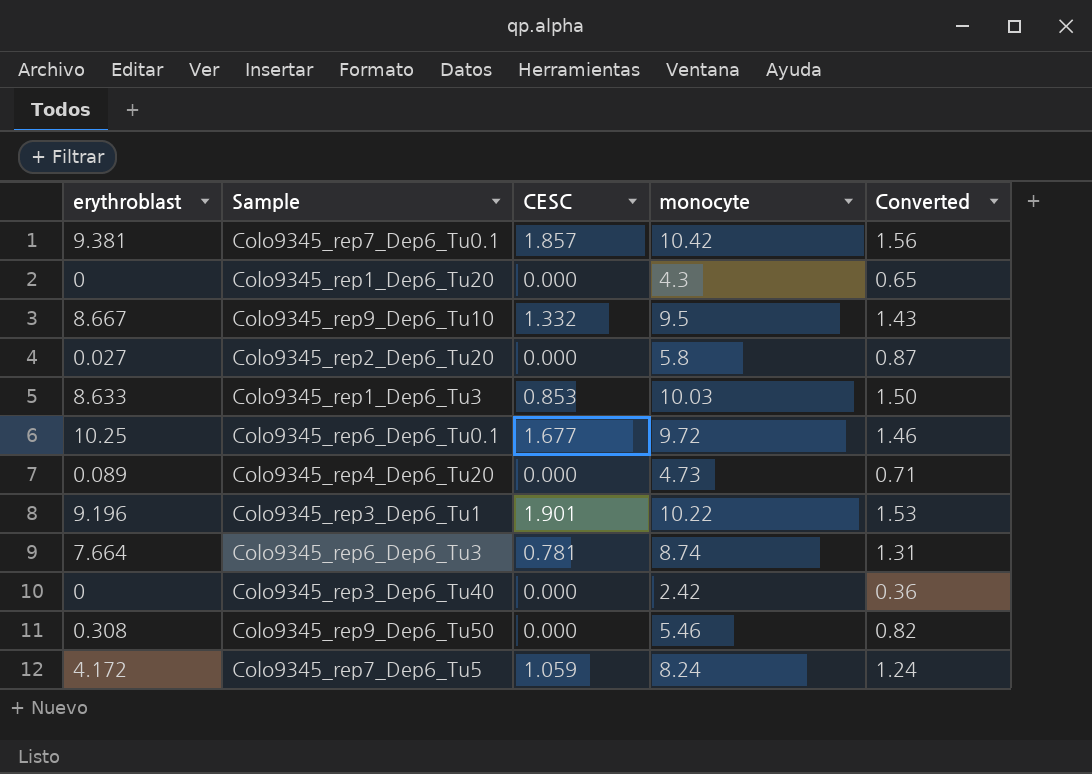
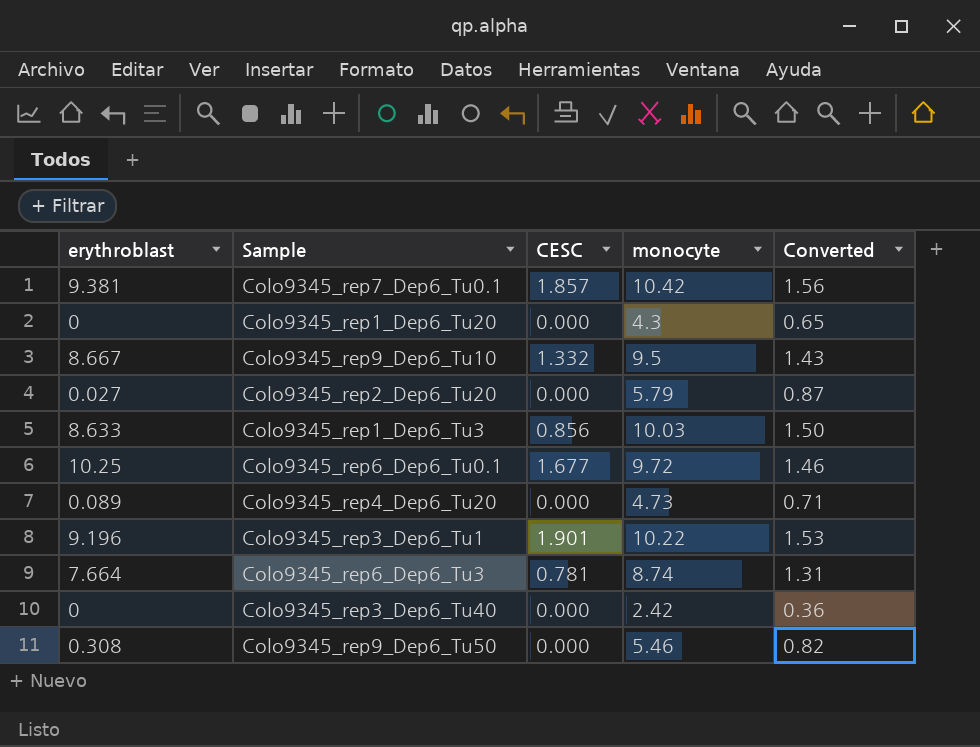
row Colo9345_rep7_Dep6_Tu5: 4.172 | 1.059 | 8.24 | 1.24 -> none
Colo9345_rep2_Dep6_Tu20 | monocyte: 5.8 -> 5.79
Colo9345_rep1_Dep6_Tu3 | CESC: 0.853 -> 0.856

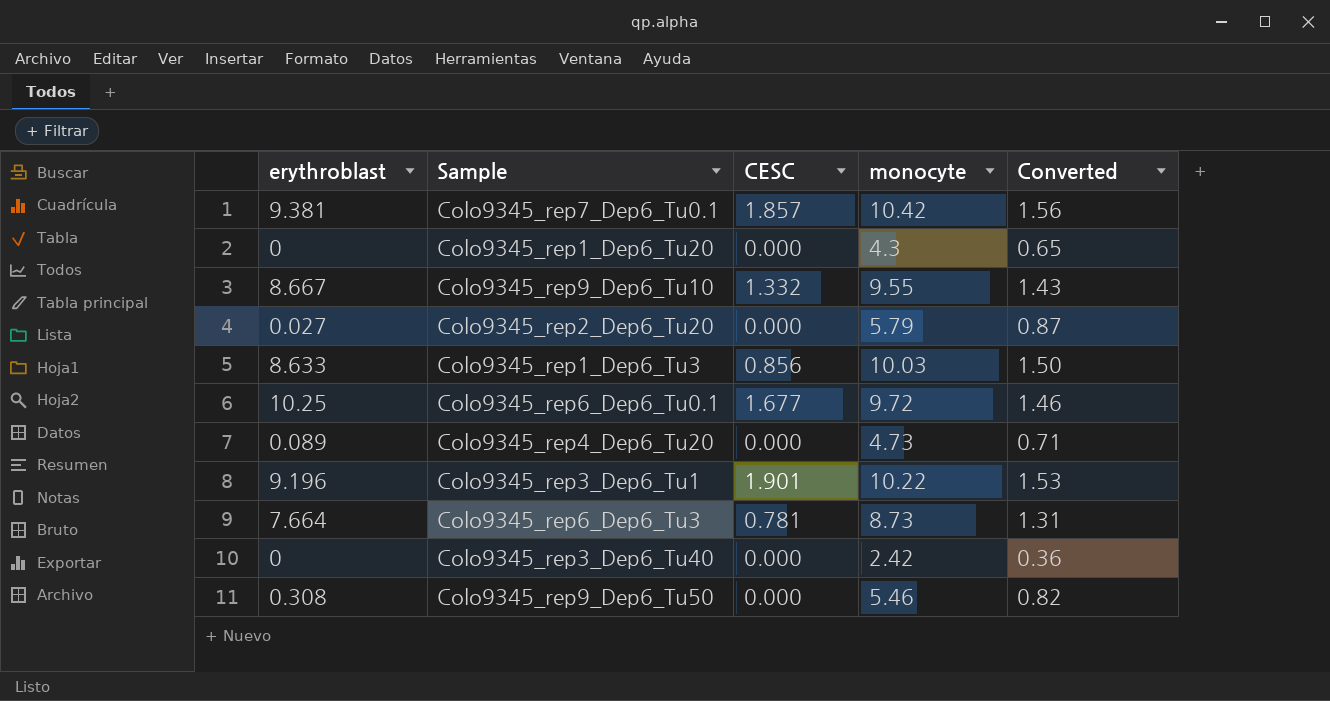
Colo9345_rep9_Dep6_Tu10 | monocyte: 9.5 -> 9.55
Colo9345_rep6_Dep6_Tu3 | monocyte: 8.74 -> 8.73

